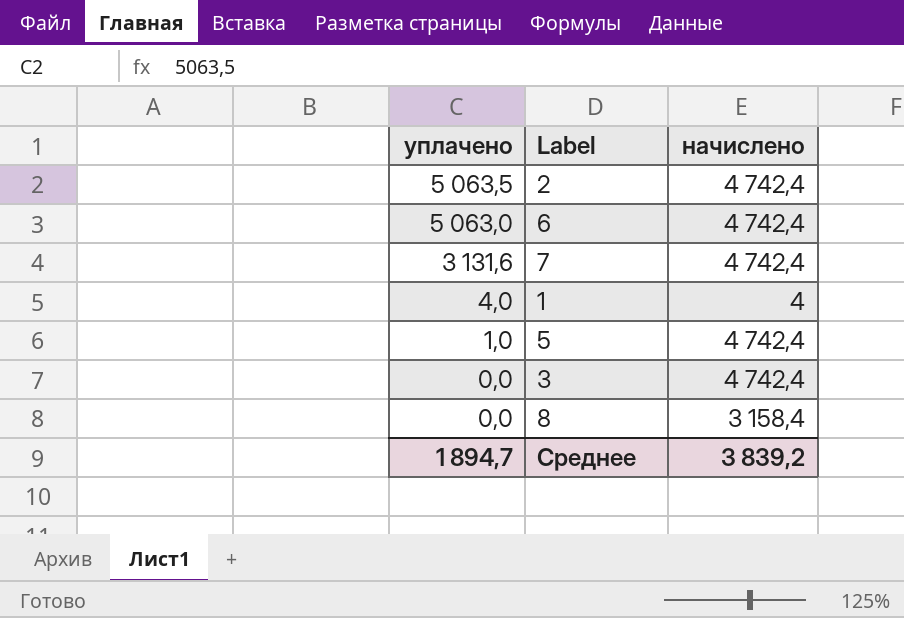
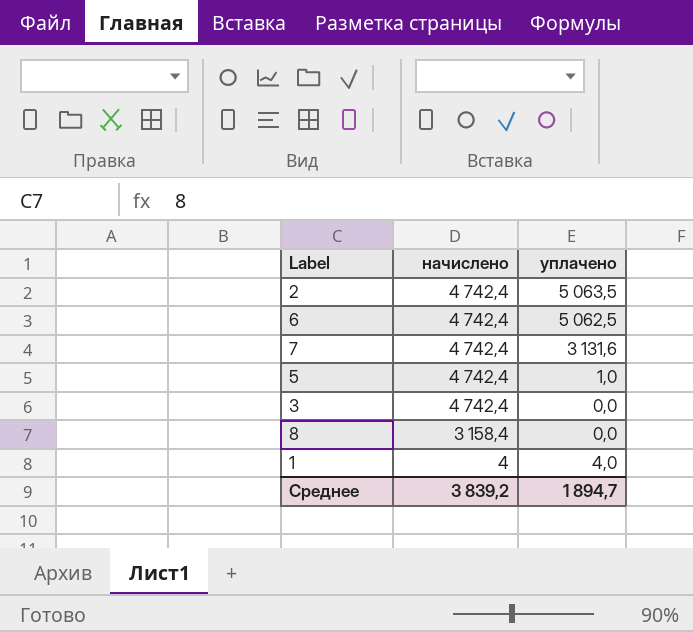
row order: уплачено descending -> начислено descending
column уплачено | position: 1 -> 3
6 | уплачено: 5 063,0 -> 5 062,5

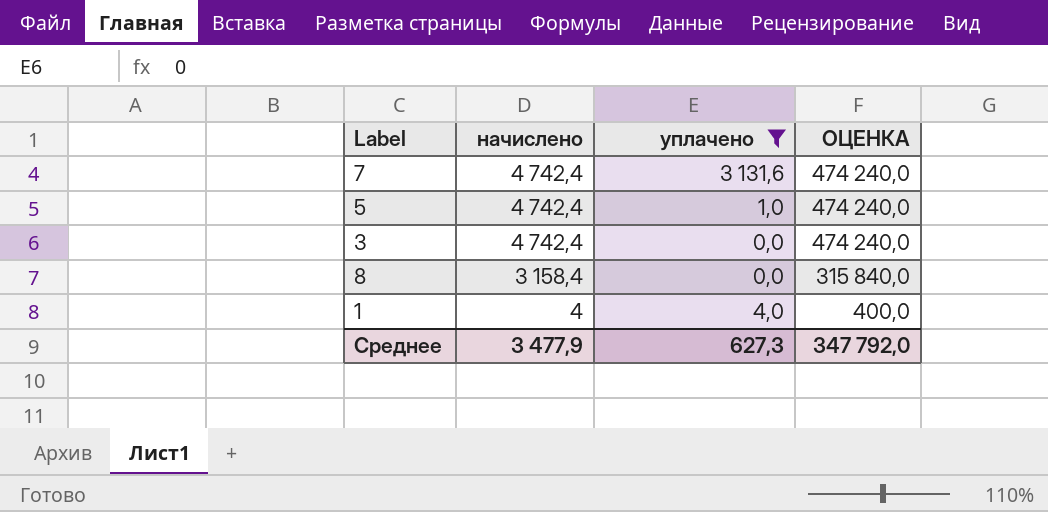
filter: none -> уплачено <= 3 131,6
column ОЦЕНКА | formula: none -> [начислено] * 100
Среднее | начислено: 3 839,2 -> 3 477,9
Среднее | уплачено: 1 894,7 -> 627,3

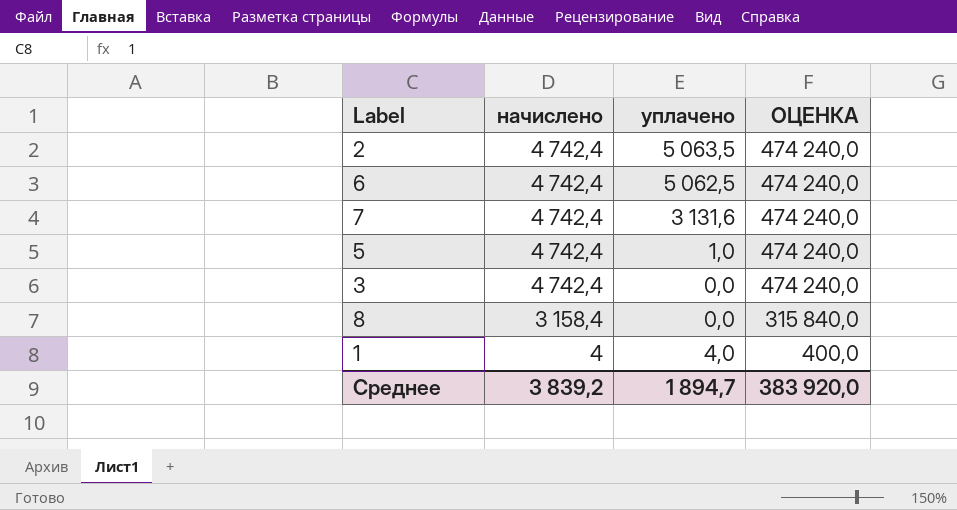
filter: уплачено <= 3 131,6 -> none
Среднее | начислено: 3 477,9 -> 3 839,2
Среднее | уплачено: 627,3 -> 1 894,7
Среднее | ОЦЕНКА: 347 792,0 -> 383 920,0

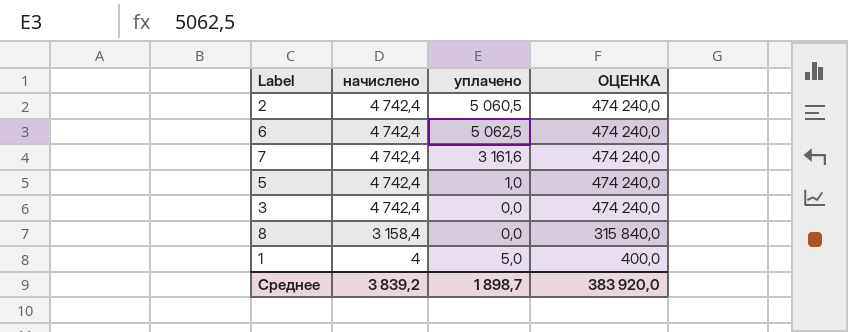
2 | уплачено: 5 063,5 -> 5 060,5
7 | уплачено: 3 131,6 -> 3 161,6
1 | уплачено: 4,0 -> 5,0
Среднее | уплачено: 1 894,7 -> 1 898,7

